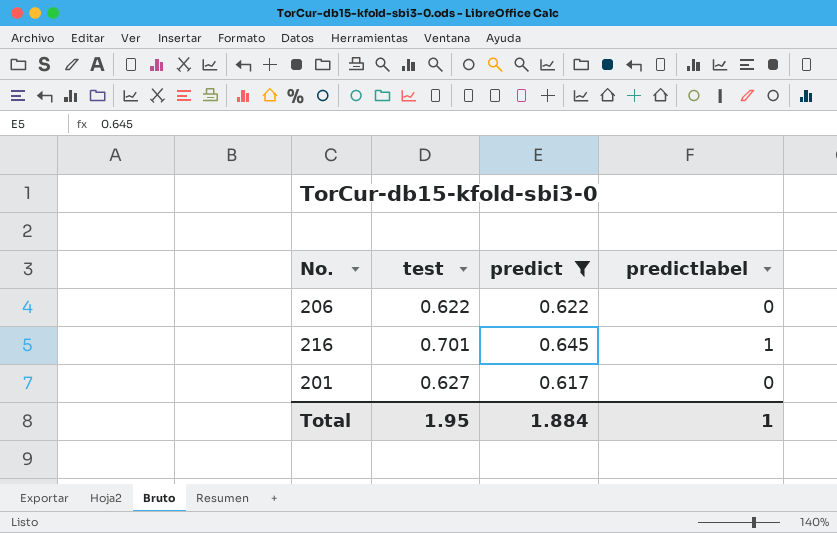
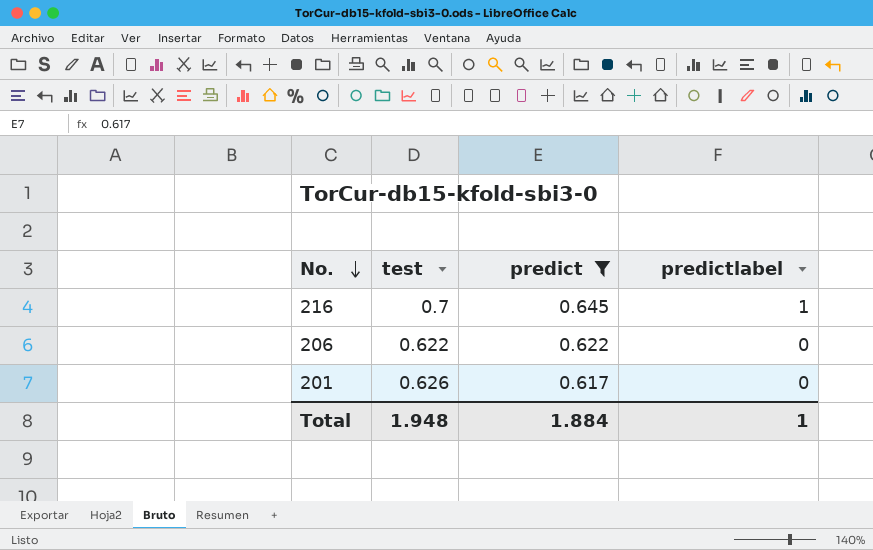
row order: none -> No. descending
216 | test: 0.701 -> 0.7
201 | test: 0.627 -> 0.626
Total | test: 1.95 -> 1.948

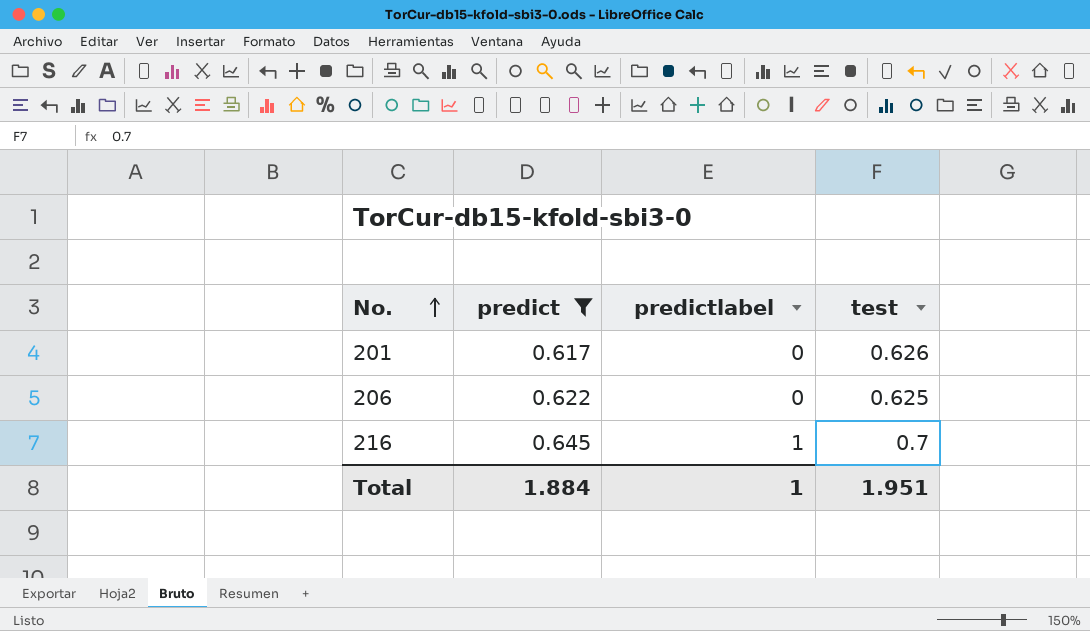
row order: No. descending -> No. ascending
column test | position: 2 -> 4
206 | test: 0.622 -> 0.625
Total | test: 1.948 -> 1.951

